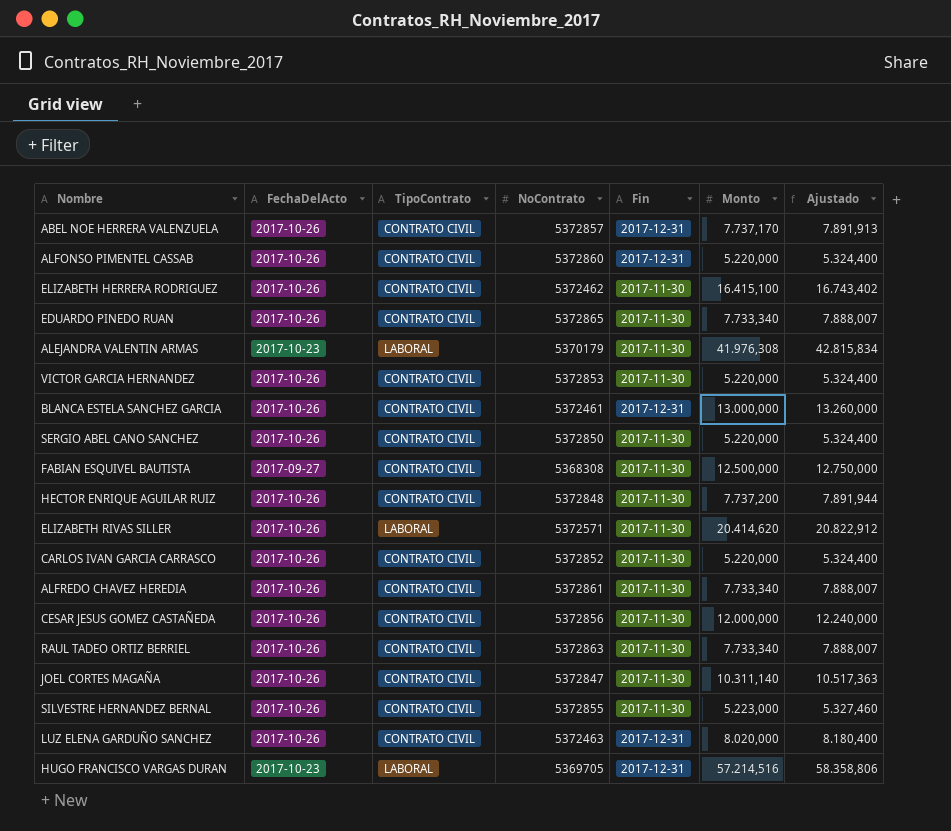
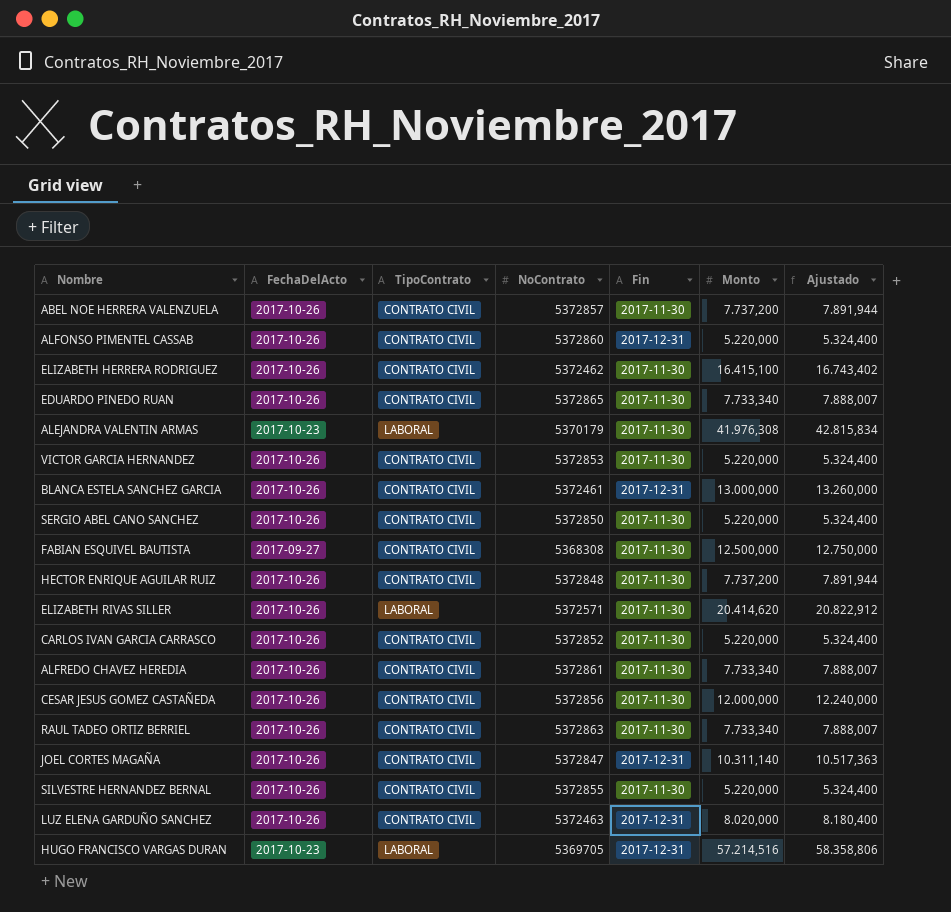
ABEL NOE HERRERA VALENZUELA | Fin: 2017-12-31 -> 2017-11-30
ABEL NOE HERRERA VALENZUELA | Monto: 7.737,170 -> 7.737,200
ABEL NOE HERRERA VALENZUELA | Ajustado: 7.891,913 -> 7.891,944
JOEL CORTES MAGAÑA | Fin: 2017-11-30 -> 2017-12-31
SILVESTRE HERNANDEZ BERNAL | Monto: 5.223,000 -> 5.220,000
SILVESTRE HERNANDEZ BERNAL | Ajustado: 5.327,460 -> 5.324,400

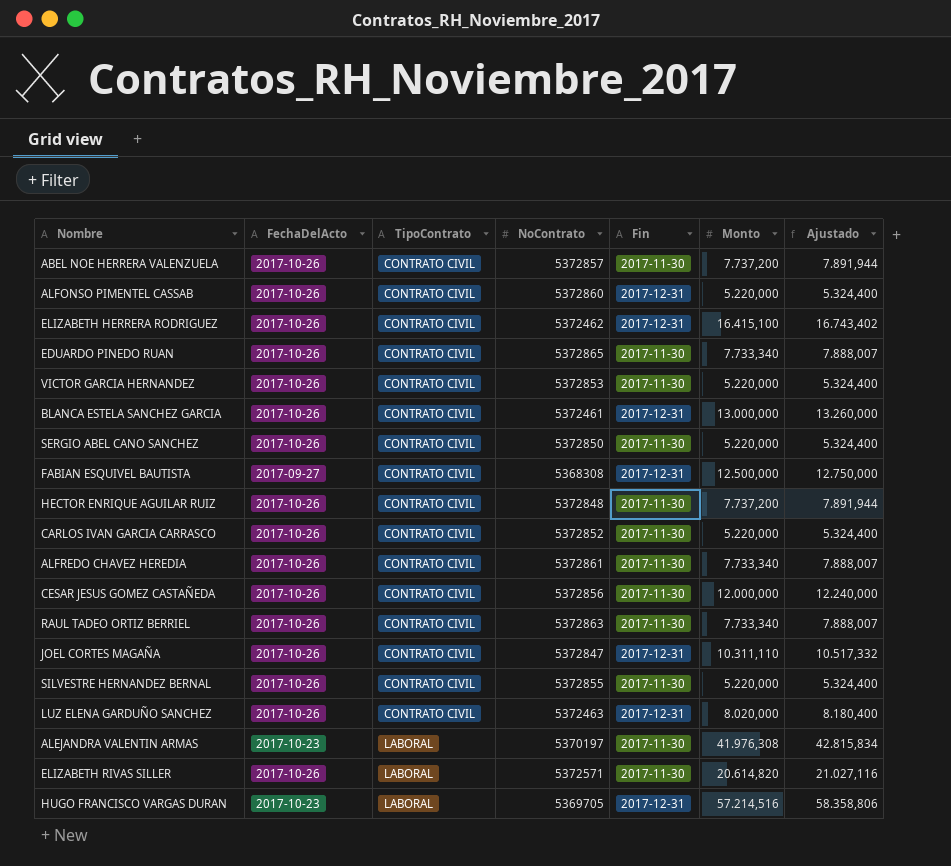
row order: none -> TipoContrato ascending
ELIZABETH HERRERA RODRIGUEZ | Fin: 2017-11-30 -> 2017-12-31
FABIAN ESQUIVEL BAUTISTA | Fin: 2017-11-30 -> 2017-12-31
JOEL CORTES MAGAÑA | Monto: 10.311,140 -> 10.311,110
JOEL CORTES MAGAÑA | Ajustado: 10.517,363 -> 10.517,332
ALEJANDRA VALENTIN ARMAS | NoContrato: 5370179 -> 5370197
ELIZABETH RIVAS SILLER | Monto: 20.414,620 -> 20.614,820
ELIZABETH RIVAS SILLER | Ajustado: 20.822,912 -> 21.027,116

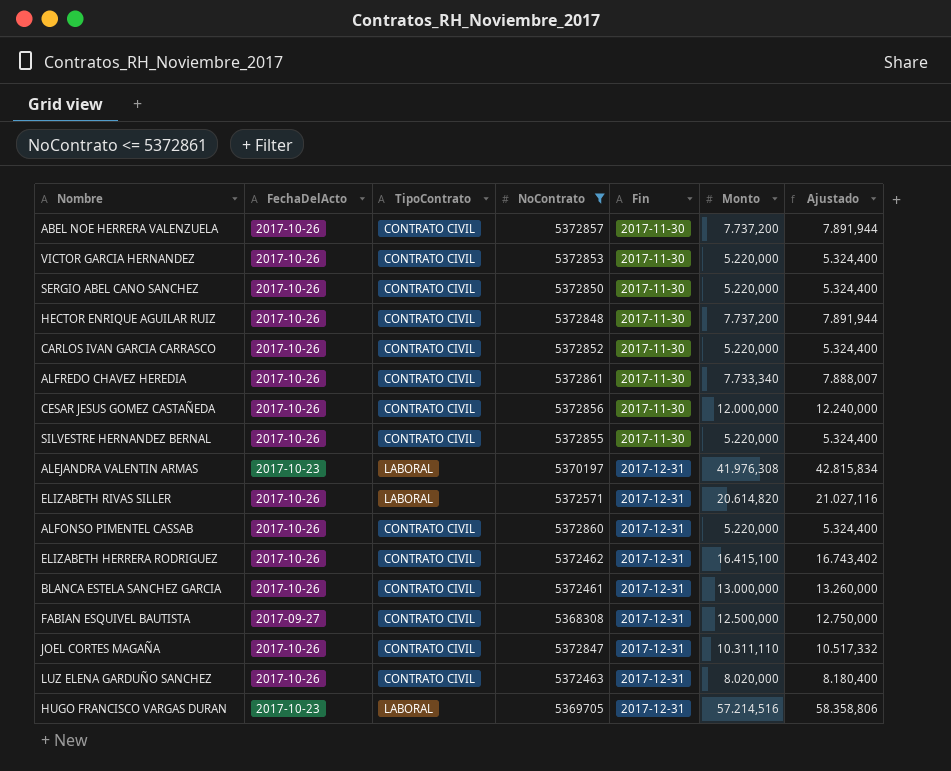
filter: none -> NoContrato <= 5372861
row order: TipoContrato ascending -> Fin ascending
ALEJANDRA VALENTIN ARMAS | Fin: 2017-11-30 -> 2017-12-31
ELIZABETH RIVAS SILLER | Fin: 2017-11-30 -> 2017-12-31

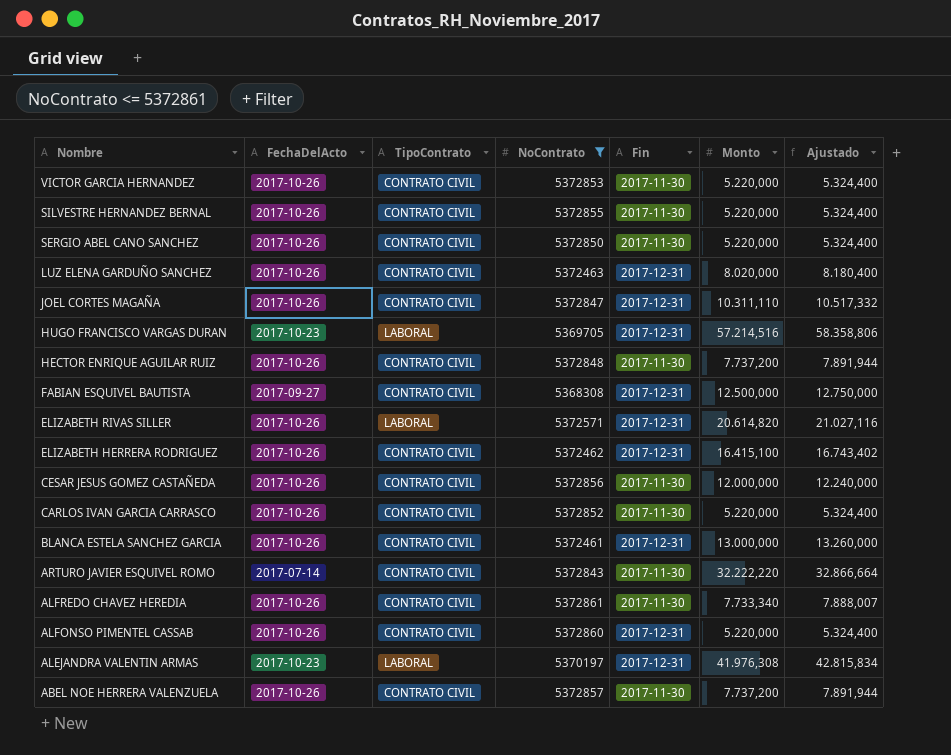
row order: Fin ascending -> Nombre descending
row ARTURO JAVIER ESQUIVEL ROMO: none -> 2017-07-14 | CONTRATO CIVIL | 5372843 | 2017-11-30 | 32.222,220 | 32.866,664

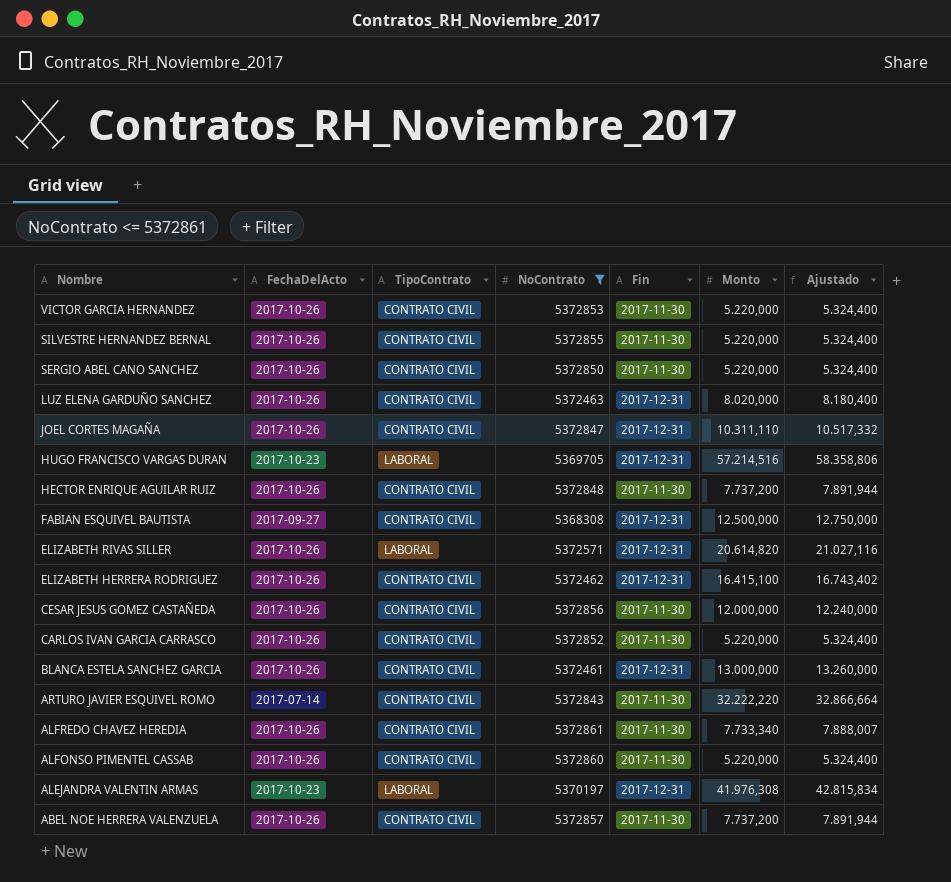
ALFONSO PIMENTEL CASSAB | Fin: 2017-12-31 -> 2017-11-30

